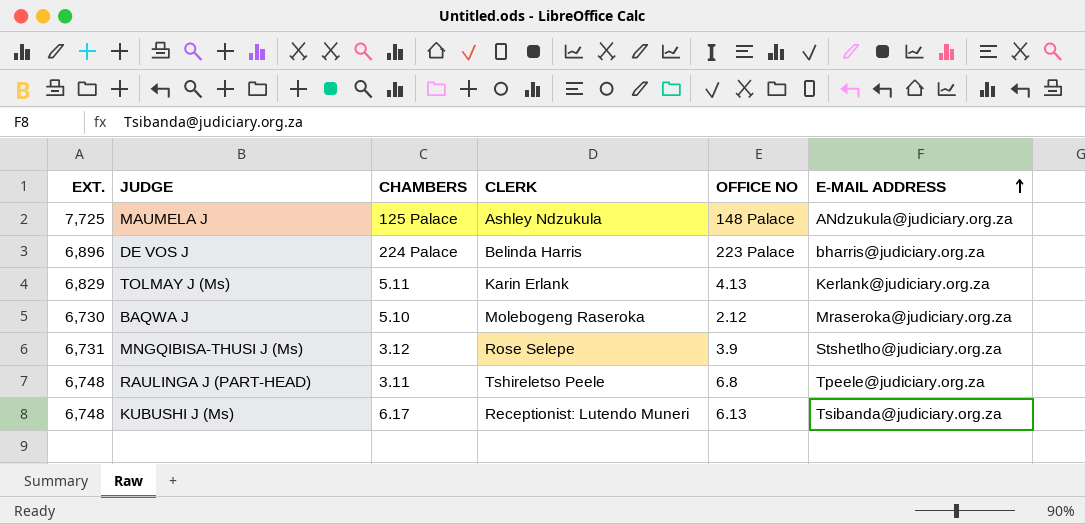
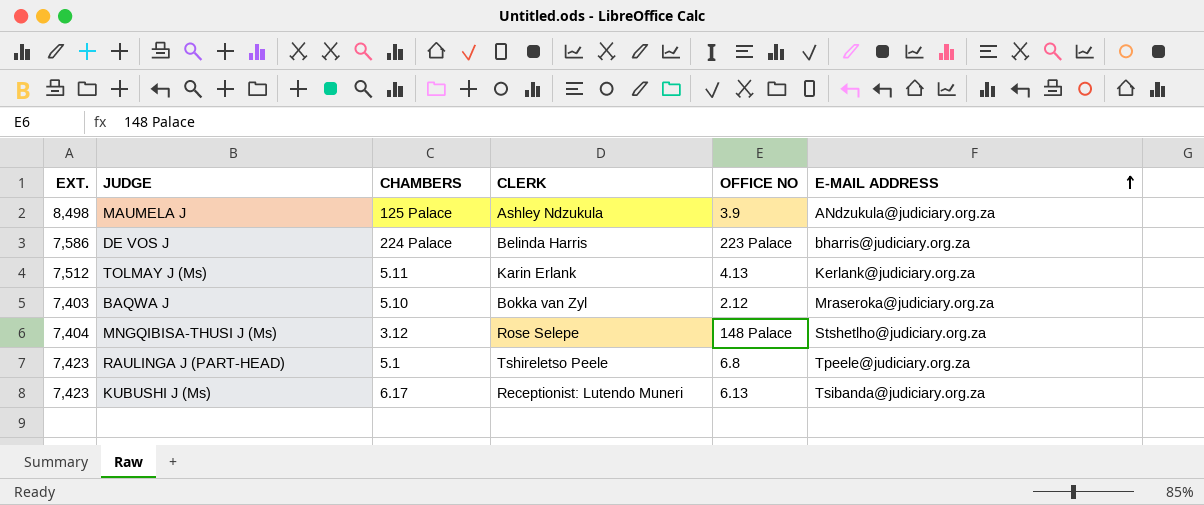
MAUMELA J | EXT.: 7,725 -> 8,498
MAUMELA J | OFFICE NO: 148 Palace -> 3.9
DE VOS J | EXT.: 6,896 -> 7,586
TOLMAY J (Ms) | EXT.: 6,829 -> 7,512
BAQWA J | EXT.: 6,730 -> 7,403
BAQWA J | CLERK: Molebogeng Raseroka -> Bokka van Zyl
MNGQIBISA-THUSI J (Ms) | EXT.: 6,731 -> 7,404
MNGQIBISA-THUSI J (Ms) | OFFICE NO: 3.9 -> 148 Palace
RAULINGA J (PART-HEAD) | EXT.: 6,748 -> 7,423
RAULINGA J (PART-HEAD) | CHAMBERS: 3.11 -> 5.1
KUBUSHI J (Ms) | EXT.: 6,748 -> 7,423

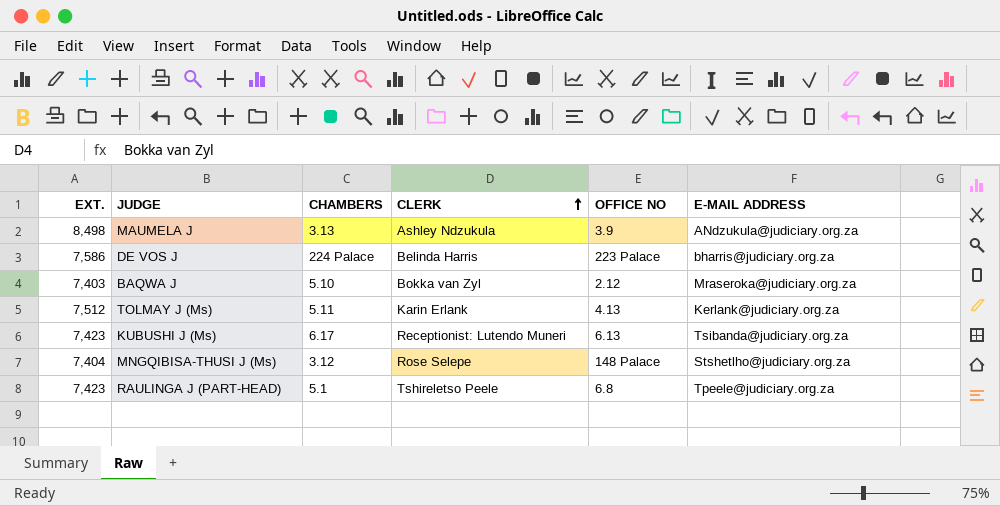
row order: E-MAIL ADDRESS ascending -> CLERK ascending
MAUMELA J | CHAMBERS: 125 Palace -> 3.13

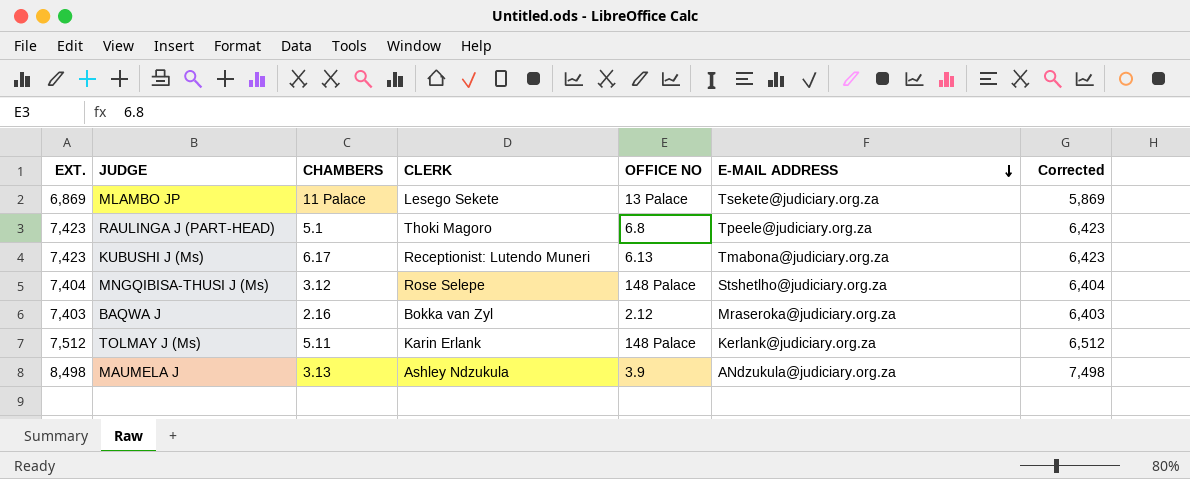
row order: CLERK ascending -> E-MAIL ADDRESS descending
column Corrected | formula: none -> [EXT.] - 1000
row DE VOS J: 7,586 | 224 Palace | Belinda Harris | 223 Palace | bharris@judiciary.org.za -> none
row MLAMBO JP: none -> 6,869 | 11 Palace | Lesego Sekete | 13 Palace | Tsekete@judiciary.org.za | 5,869
RAULINGA J (PART-HEAD) | CLERK: Tshireletso Peele -> Thoki Magoro
KUBUSHI J (Ms) | E-MAIL ADDRESS: Tsibanda@judiciary.org.za -> Tmabona@judiciary.org.za
BAQWA J | CHAMBERS: 5.10 -> 2.16
TOLMAY J (Ms) | OFFICE NO: 4.13 -> 148 Palace

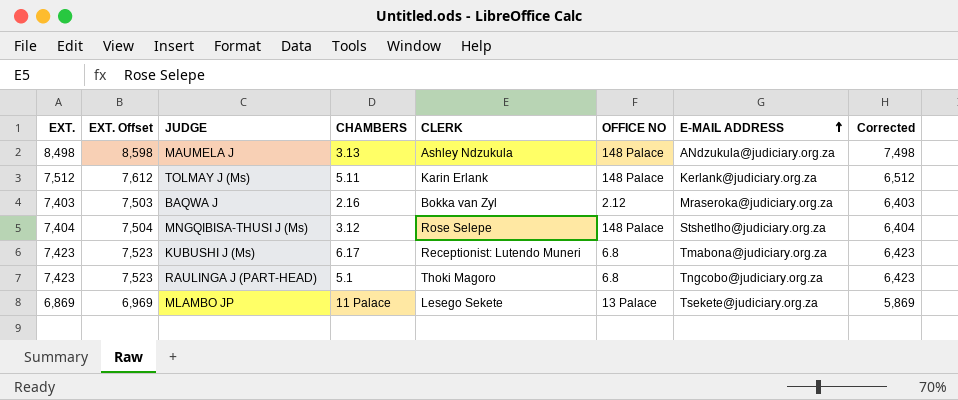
row order: E-MAIL ADDRESS descending -> E-MAIL ADDRESS ascending
column EXT. Offset | formula: none -> [EXT.] + 100
MAUMELA J | OFFICE NO: 3.9 -> 148 Palace
KUBUSHI J (Ms) | OFFICE NO: 6.13 -> 6.8
RAULINGA J (PART-HEAD) | E-MAIL ADDRESS: Tpeele@judiciary.org.za -> Tngcobo@judiciary.org.za

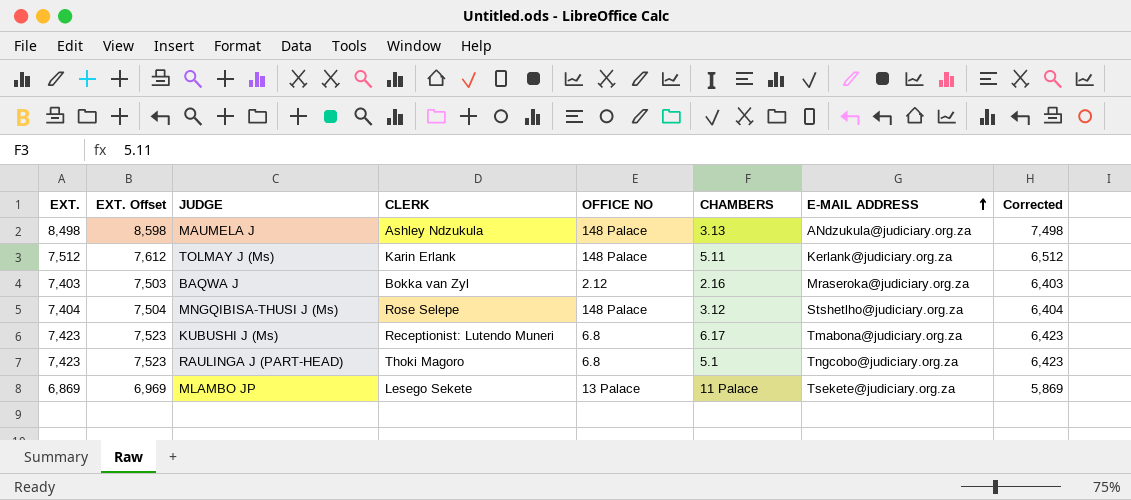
column CHAMBERS | position: 4 -> 6

